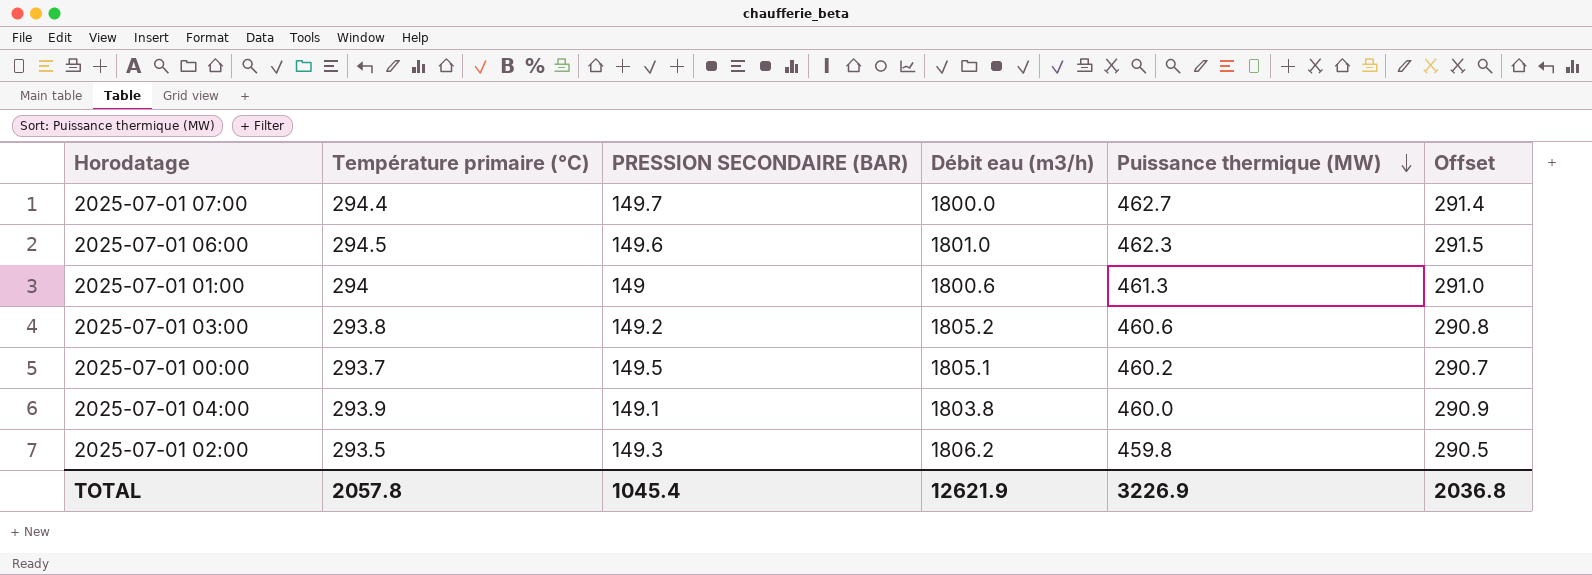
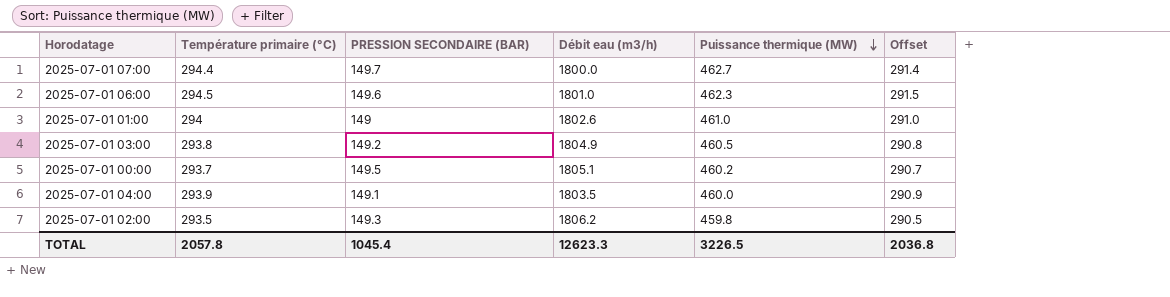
2025-07-01 01:00 | Débit eau (m3/h): 1800.6 -> 1802.6
2025-07-01 01:00 | Puissance thermique (MW): 461.3 -> 461.0
2025-07-01 03:00 | Débit eau (m3/h): 1805.2 -> 1804.9
2025-07-01 03:00 | Puissance thermique (MW): 460.6 -> 460.5
2025-07-01 04:00 | Débit eau (m3/h): 1803.8 -> 1803.5
TOTAL | Débit eau (m3/h): 12621.9 -> 12623.3
TOTAL | Puissance thermique (MW): 3226.9 -> 3226.5

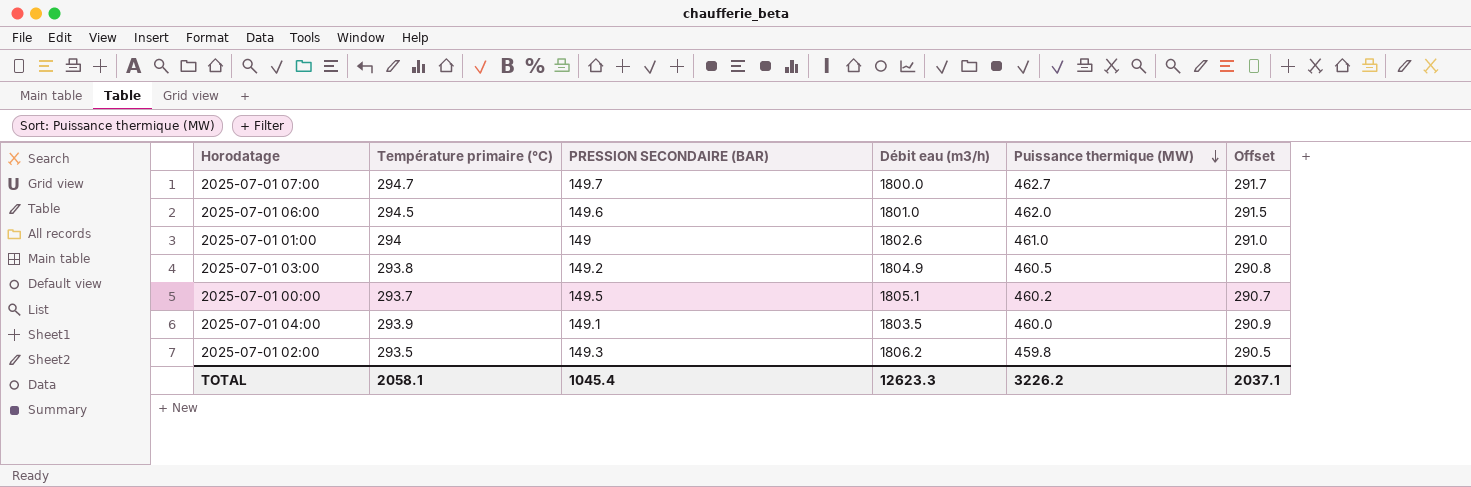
2025-07-01 07:00 | Température primaire (°C): 294.4 -> 294.7
2025-07-01 07:00 | Offset: 291.4 -> 291.7
2025-07-01 06:00 | Puissance thermique (MW): 462.3 -> 462.0
TOTAL | Température primaire (°C): 2057.8 -> 2058.1
TOTAL | Puissance thermique (MW): 3226.5 -> 3226.2
TOTAL | Offset: 2036.8 -> 2037.1

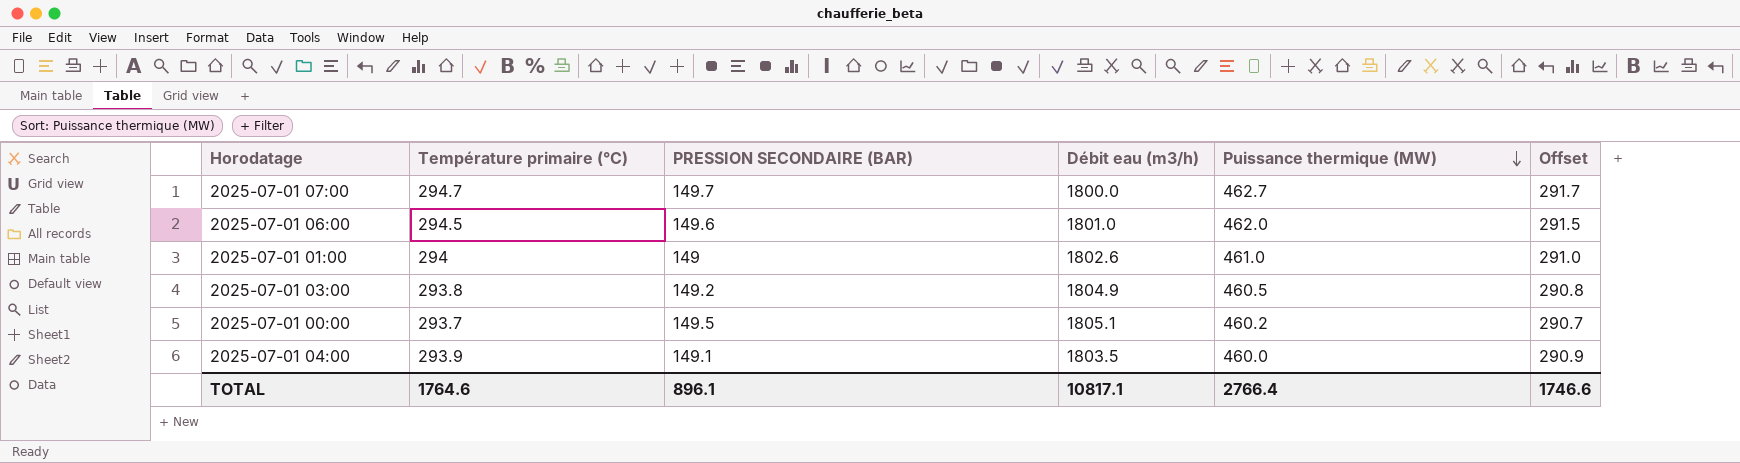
row 2025-07-01 02:00: 293.5 | 149.3 | 1806.2 | 459.8 | 290.5 -> none
TOTAL | Température primaire (°C): 2058.1 -> 1764.6
TOTAL | PRESSION SECONDAIRE (BAR): 1045.4 -> 896.1
TOTAL | Débit eau (m3/h): 12623.3 -> 10817.1
TOTAL | Puissance thermique (MW): 3226.2 -> 2766.4
TOTAL | Offset: 2037.1 -> 1746.6

